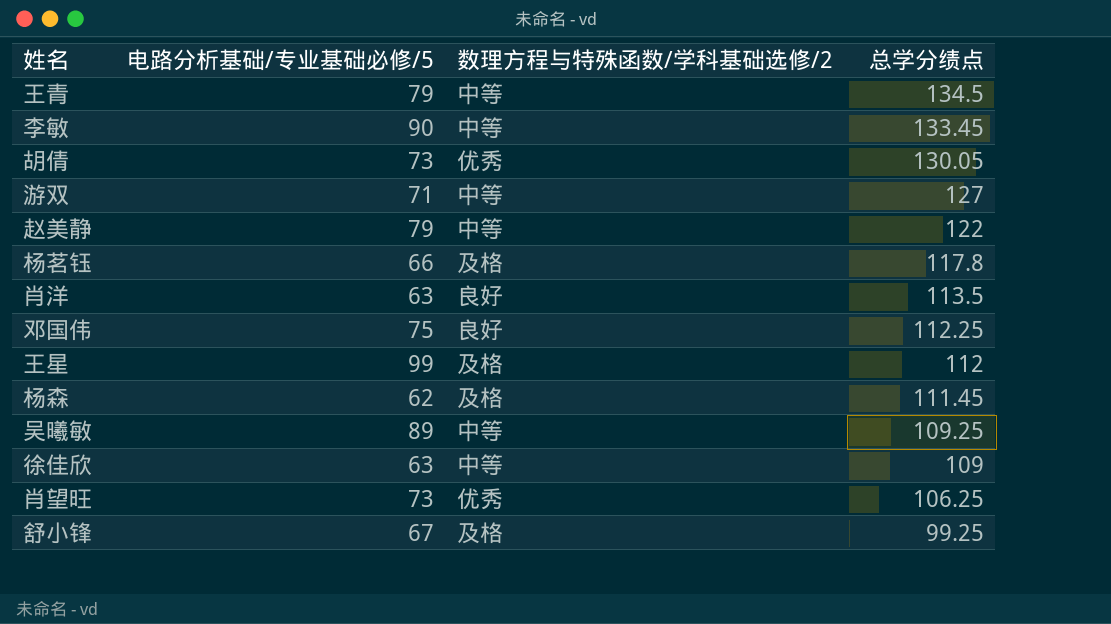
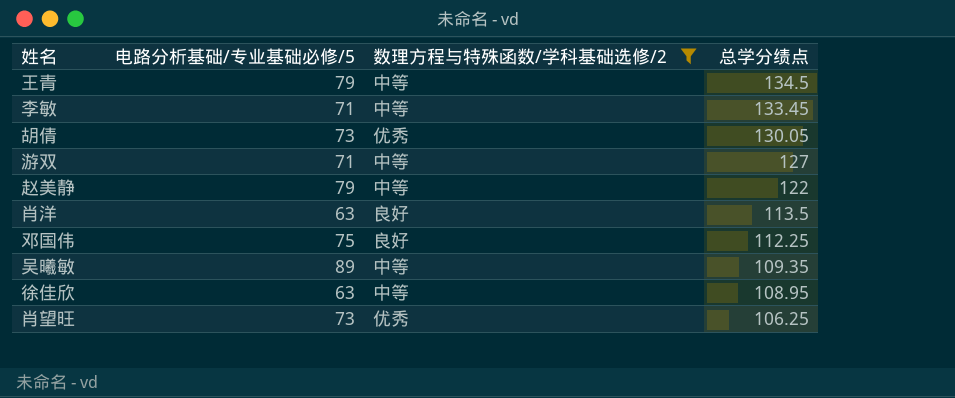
filter: none -> 数理方程与特殊函数/学科基础选修/2 != 及格
李敏 | 电路分析基础/专业基础必修/5: 90 -> 71
吴曦敏 | 总学分绩点: 109.25 -> 109.35
徐佳欣 | 总学分绩点: 109 -> 108.95

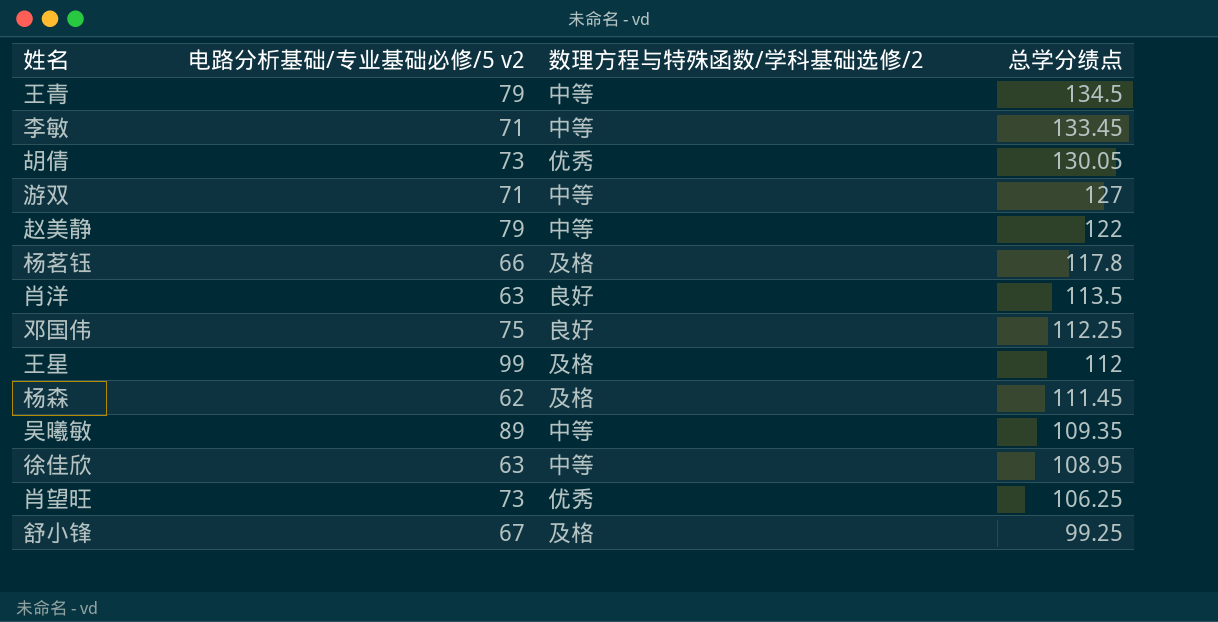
filter: 数理方程与特殊函数/学科基础选修/2 != 及格 -> none
column name: 电路分析基础/专业基础必修/5 -> 电路分析基础/专业基础必修/5 v2

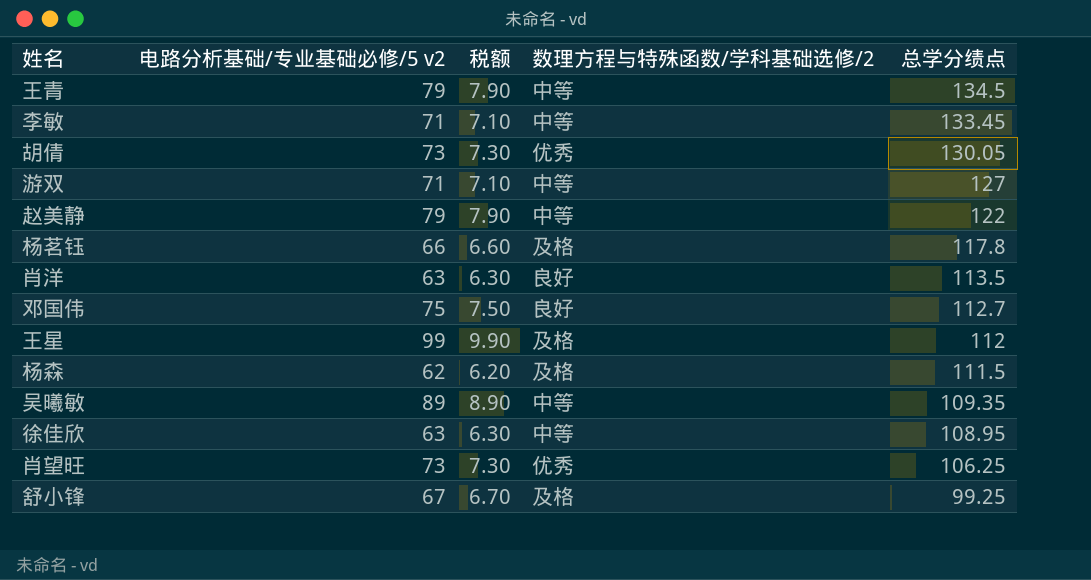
column 税额 | formula: none -> [电路分析基础/专业基础必修/5 v2] * 0.1
邓国伟 | 总学分绩点: 112.25 -> 112.7
杨森 | 总学分绩点: 111.45 -> 111.5

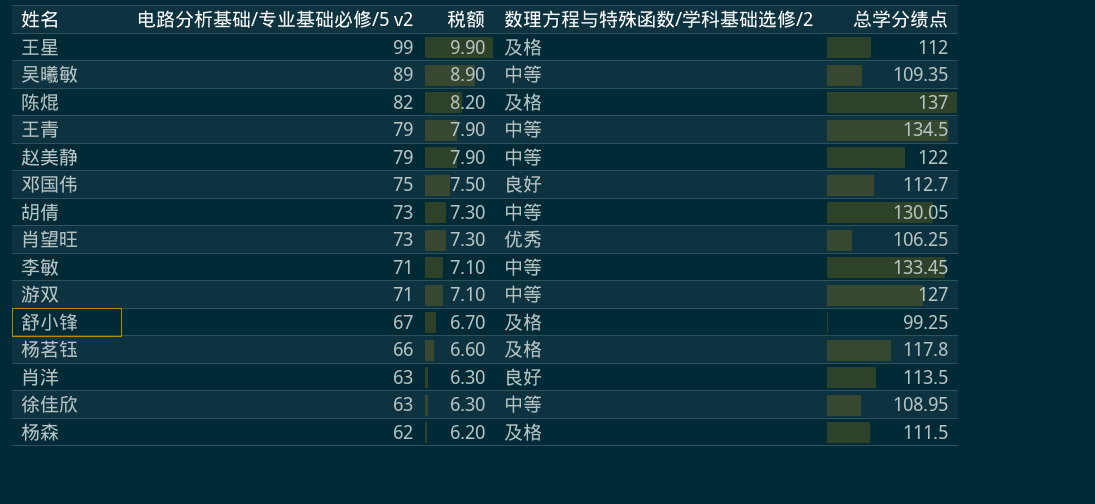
row order: 总学分绩点 descending -> 电路分析基础/专业基础必修/5 v2 descending
row 陈焜: none -> 82 | 8.20 | 及格 | 137
胡倩 | 数理方程与特殊函数/学科基础选修/2: 优秀 -> 中等

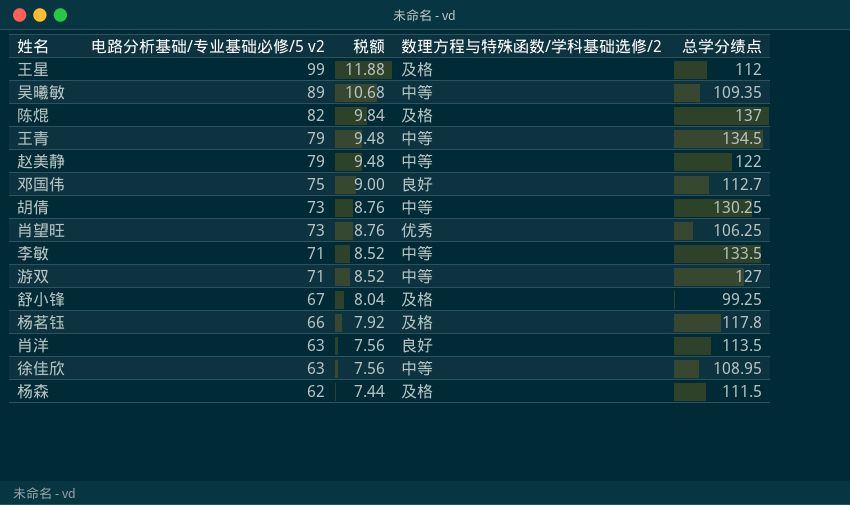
column 税额 | formula: [电路分析基础/专业基础必修/5 v2] * 0.1 -> [电路分析基础/专业基础必修/5 v2] * 0.12
胡倩 | 总学分绩点: 130.05 -> 130.25
李敏 | 总学分绩点: 133.45 -> 133.5

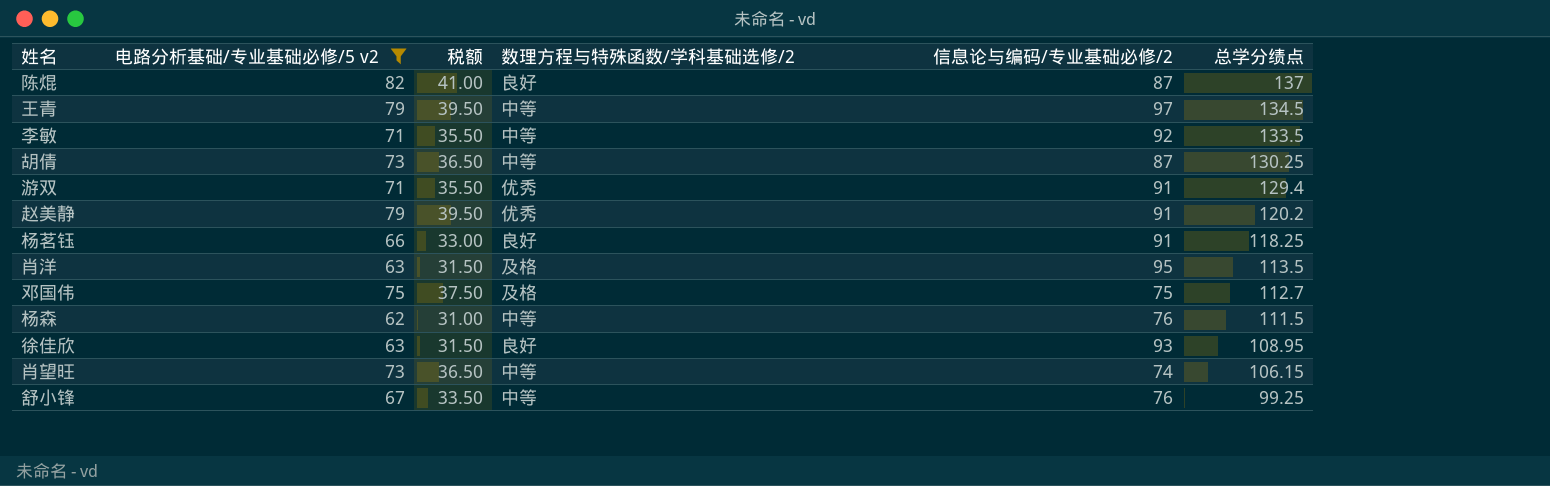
filter: none -> 电路分析基础/专业基础必修/5 v2 <= 82
row order: 电路分析基础/专业基础必修/5 v2 descending -> 总学分绩点 descending
column 税额 | formula: [电路分析基础/专业基础必修/5 v2] * 0.12 -> [电路分析基础/专业基础必修/5 v2] * 0.5
column 信息论与编码/专业基础必修/2 | position: none -> 5
陈焜 | 数理方程与特殊函数/学科基础选修/2: 及格 -> 良好
游双 | 数理方程与特殊函数/学科基础选修/2: 中等 -> 优秀
游双 | 总学分绩点: 127 -> 129.4
赵美静 | 数理方程与特殊函数/学科基础选修/2: 中等 -> 优秀
赵美静 | 总学分绩点: 122 -> 120.2
杨茗钰 | 数理方程与特殊函数/学科基础选修/2: 及格 -> 良好
杨茗钰 | 总学分绩点: 117.8 -> 118.25
肖洋 | 数理方程与特殊函数/学科基础选修/2: 良好 -> 及格
邓国伟 | 数理方程与特殊函数/学科基础选修/2: 良好 -> 及格
杨森 | 数理方程与特殊函数/学科基础选修/2: 及格 -> 中等
徐佳欣 | 数理方程与特殊函数/学科基础选修/2: 中等 -> 良好
肖望旺 | 数理方程与特殊函数/学科基础选修/2: 优秀 -> 中等
肖望旺 | 总学分绩点: 106.25 -> 106.15
舒小锋 | 数理方程与特殊函数/学科基础选修/2: 及格 -> 中等

